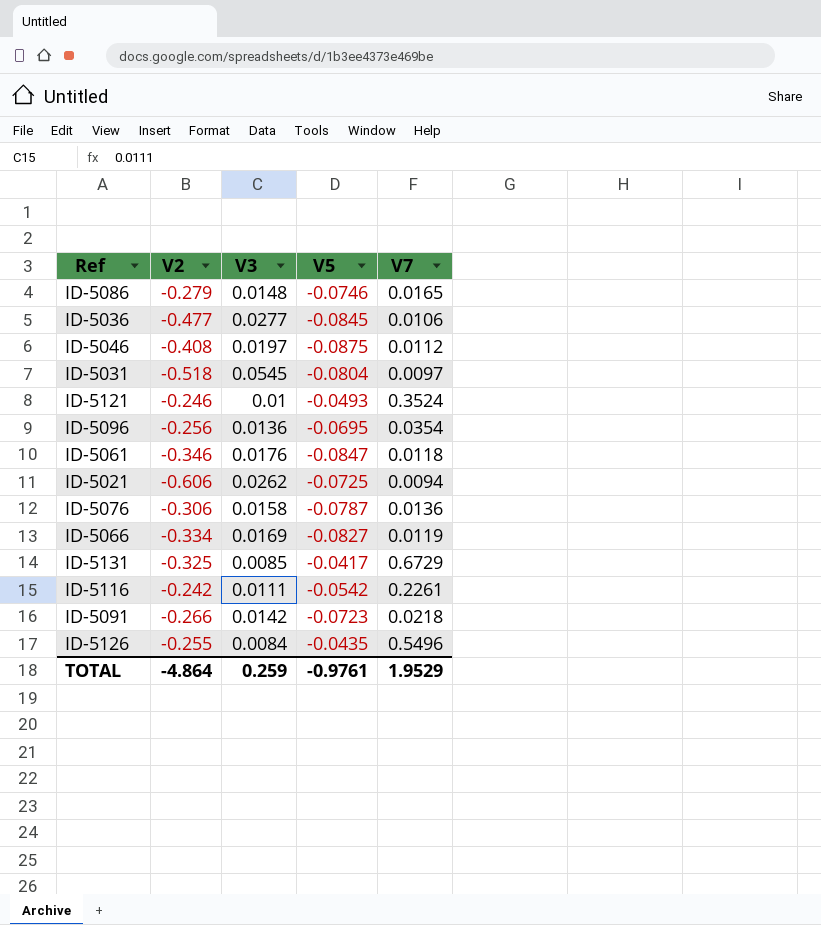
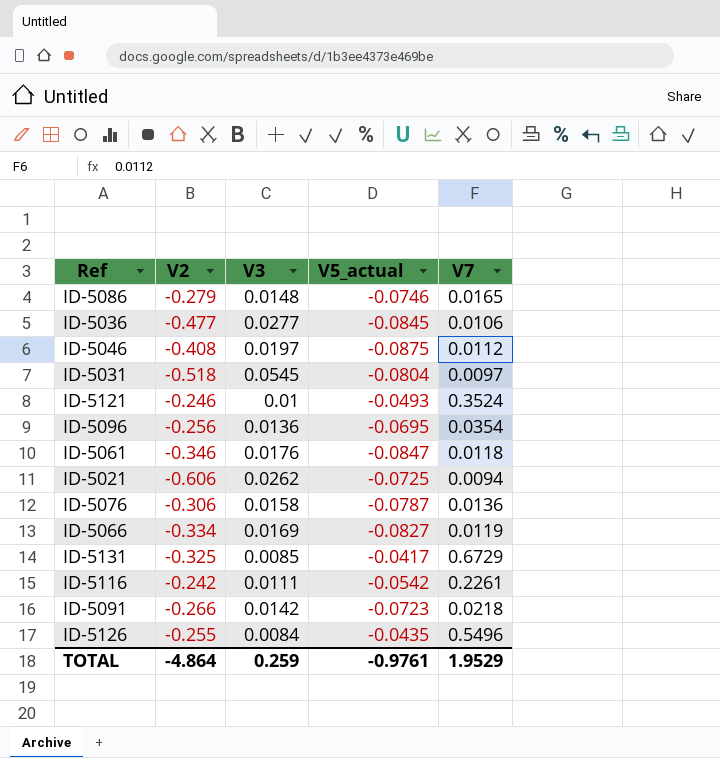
column name: V5 -> V5_actual

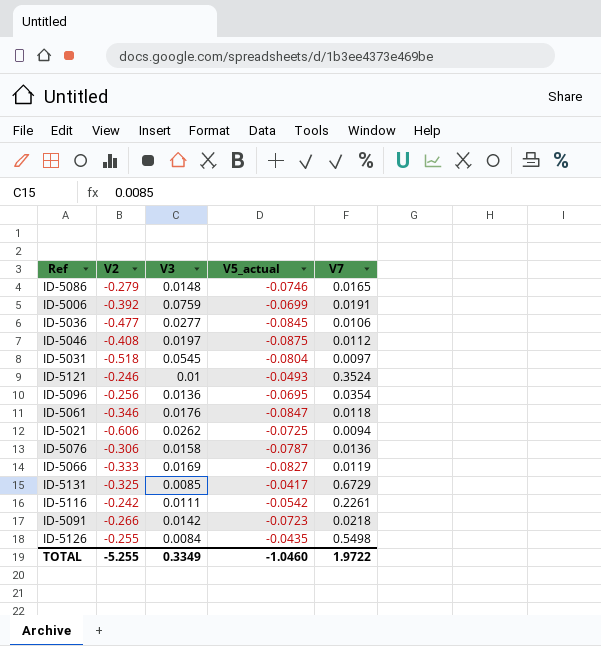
row ID-5006: none -> -0.392 | 0.0759 | -0.0699 | 0.0191
ID-5066 | V2: -0.334 -> -0.333
ID-5126 | V7: 0.5496 -> 0.5498
TOTAL | V2: -4.864 -> -5.255
TOTAL | V3: 0.259 -> 0.3349
TOTAL | V5_actual: -0.9761 -> -1.0460
TOTAL | V7: 1.9529 -> 1.9722

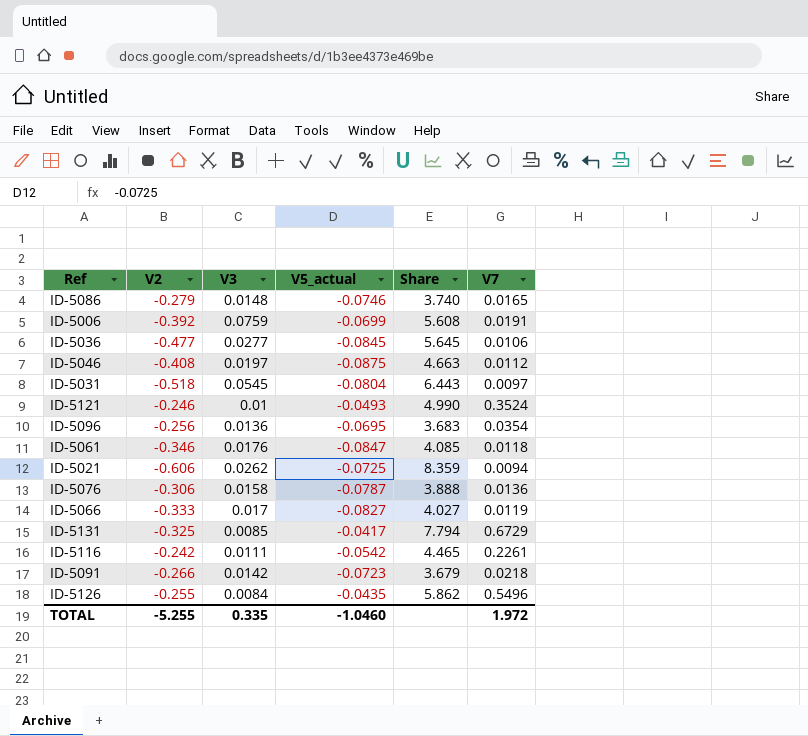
column Share | formula: none -> [V2] / [V5_actual]
ID-5066 | V3: 0.0169 -> 0.017
ID-5126 | V7: 0.5498 -> 0.5496
TOTAL | V3: 0.3349 -> 0.335
TOTAL | V7: 1.9722 -> 1.972

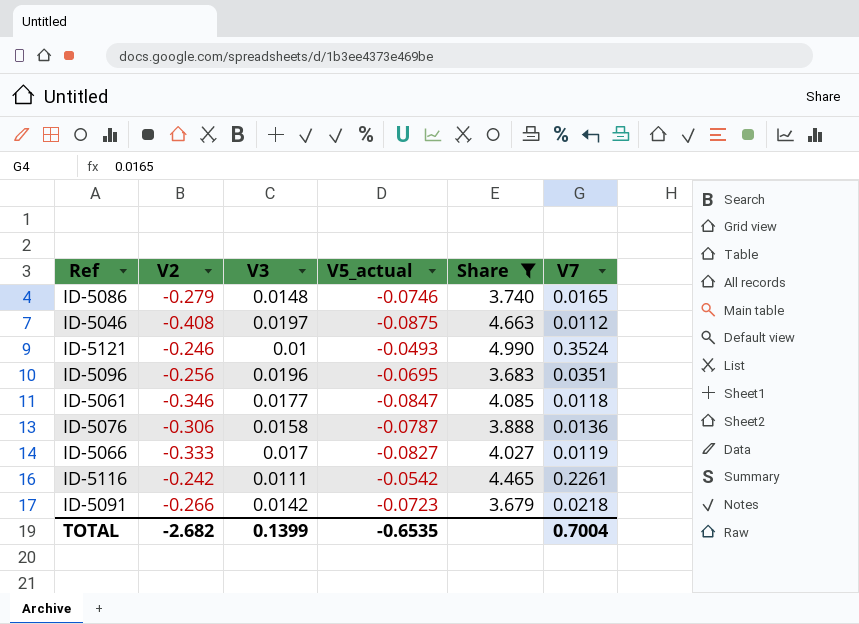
filter: none -> Share <= 4.990
ID-5096 | V3: 0.0136 -> 0.0196
ID-5096 | V7: 0.0354 -> 0.0351
ID-5061 | V3: 0.0176 -> 0.0177
TOTAL | V2: -5.255 -> -2.682
TOTAL | V3: 0.335 -> 0.1399
TOTAL | V5_actual: -1.0460 -> -0.6535
TOTAL | V7: 1.972 -> 0.7004

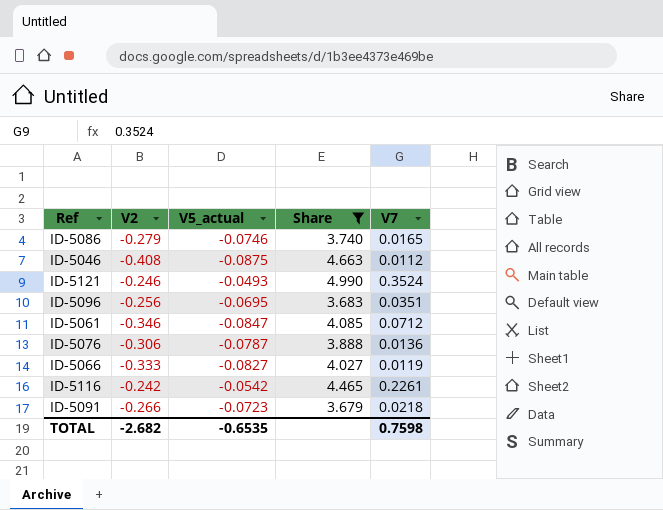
column V3 | position: 3 -> none
ID-5061 | V7: 0.0118 -> 0.0712
TOTAL | V7: 0.7004 -> 0.7598

